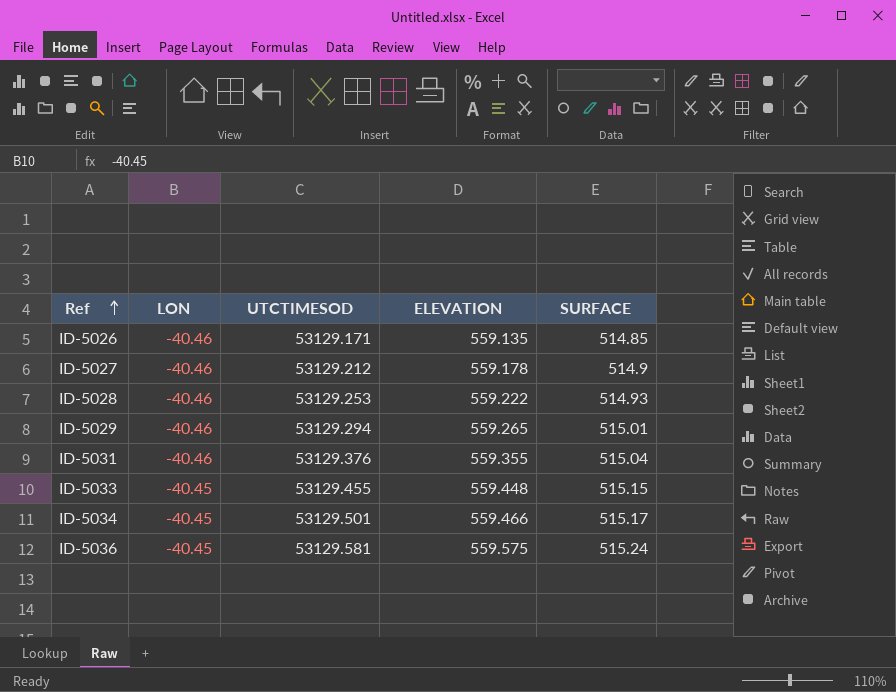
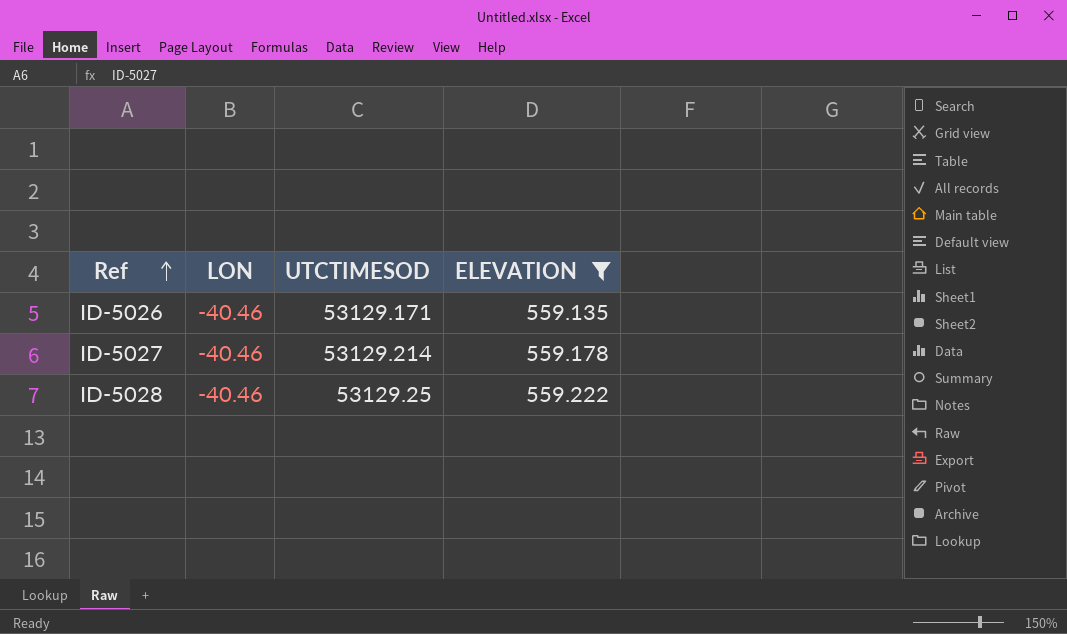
filter: none -> ELEVATION <= 559.222
column SURFACE | position: 5 -> none
ID-5027 | UTCTIMESOD: 53129.212 -> 53129.214
ID-5028 | UTCTIMESOD: 53129.253 -> 53129.25

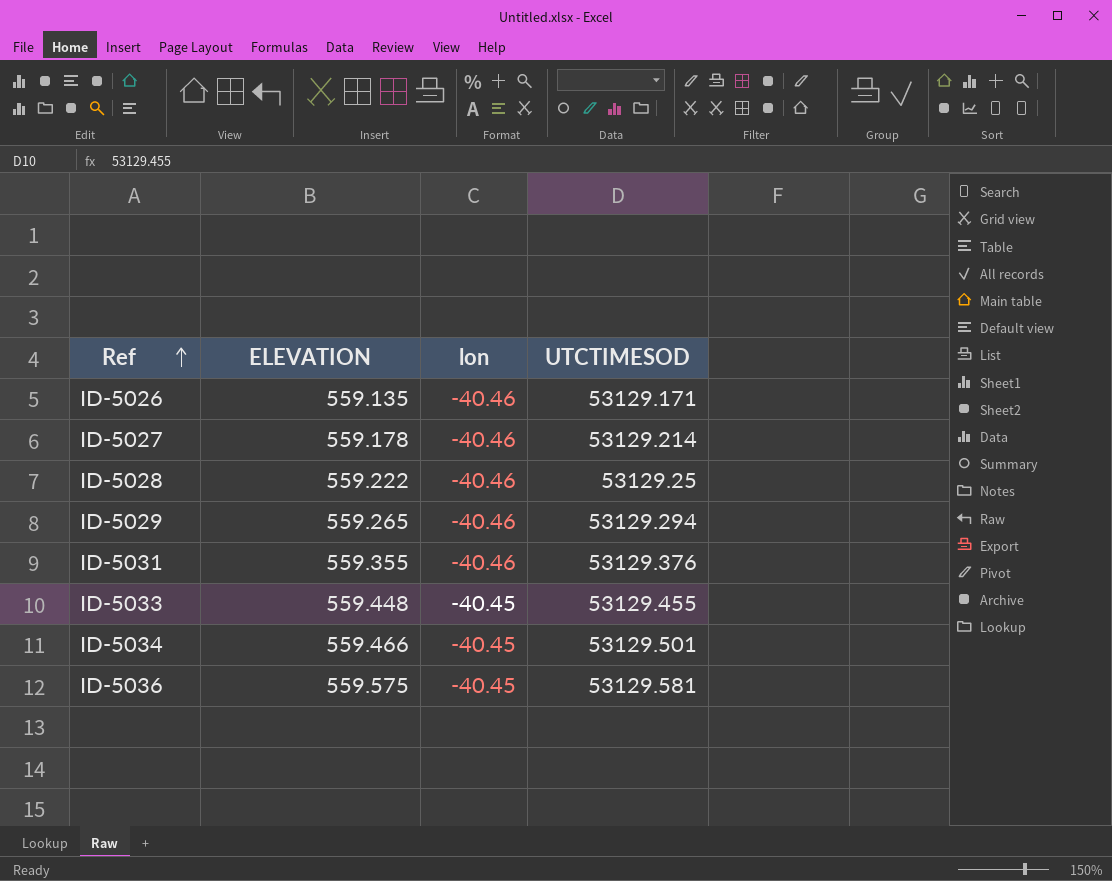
filter: ELEVATION <= 559.222 -> none
column ELEVATION | position: 4 -> 2
column name: LON -> lon

